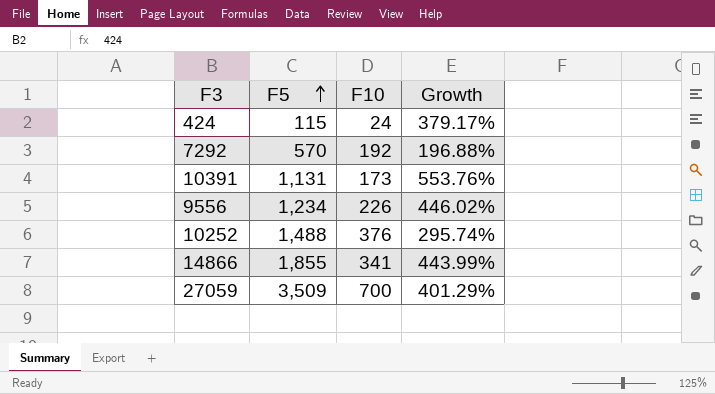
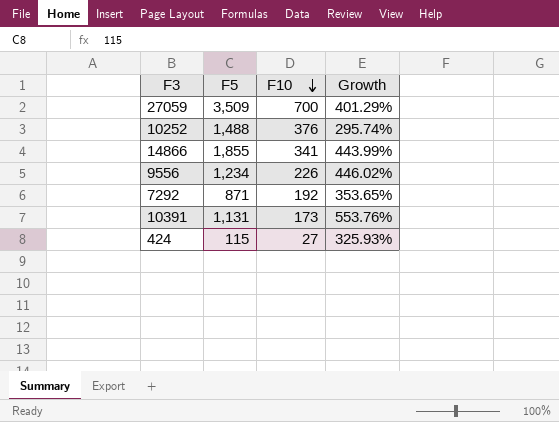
row order: F5 ascending -> F10 descending
7292 | F5: 570 -> 871
7292 | Growth: 196.88% -> 353.65%
424 | F10: 24 -> 27
424 | Growth: 379.17% -> 325.93%

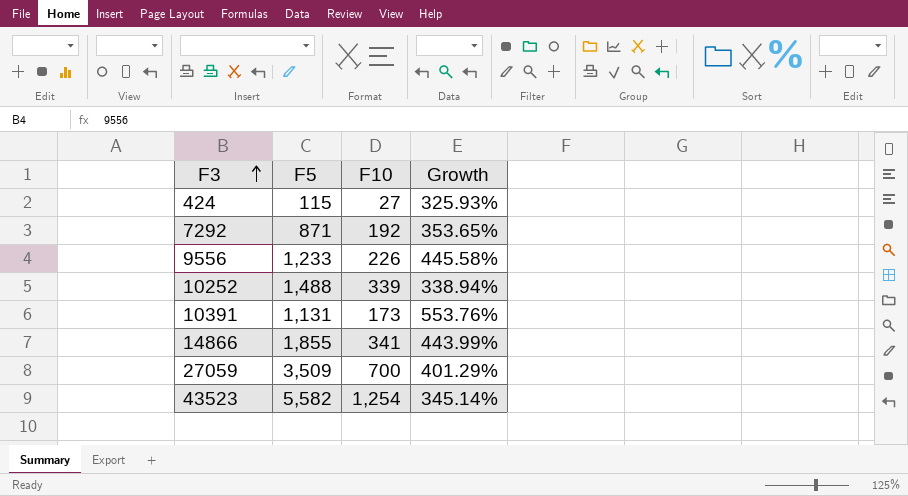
row order: F10 descending -> F3 ascending
9556 | F5: 1,234 -> 1,233
9556 | Growth: 446.02% -> 445.58%
10252 | F10: 376 -> 339
10252 | Growth: 295.74% -> 338.94%
row 43523: none -> 5,582 | 1,254 | 345.14%

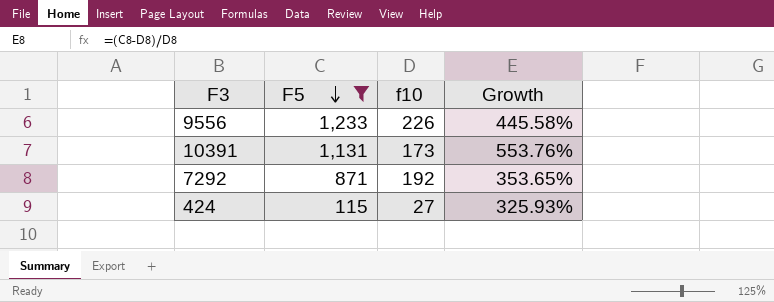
filter: none -> F5 <= 1,233
row order: F3 ascending -> F5 descending
column name: F10 -> f10

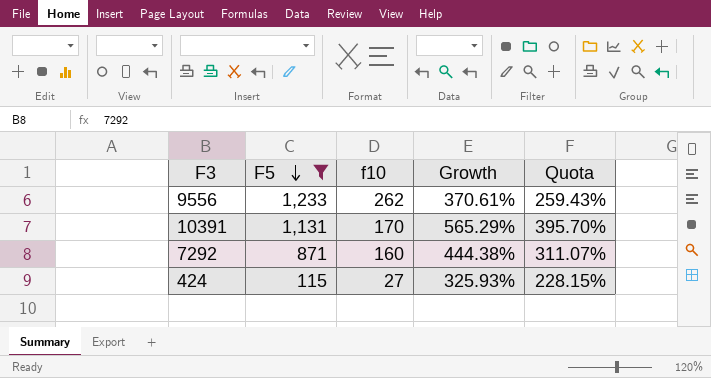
column Quota | formula: none -> [Growth] * 0.7
9556 | f10: 226 -> 262
9556 | Growth: 445.58% -> 370.61%
10391 | f10: 173 -> 170
10391 | Growth: 553.76% -> 565.29%
7292 | f10: 192 -> 160
7292 | Growth: 353.65% -> 444.38%

